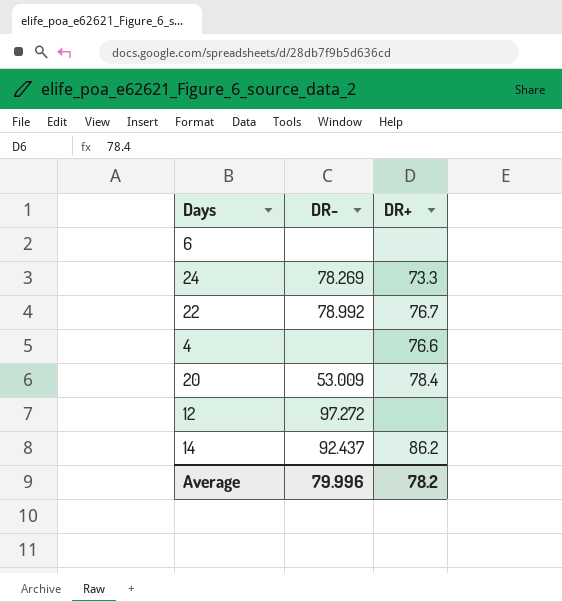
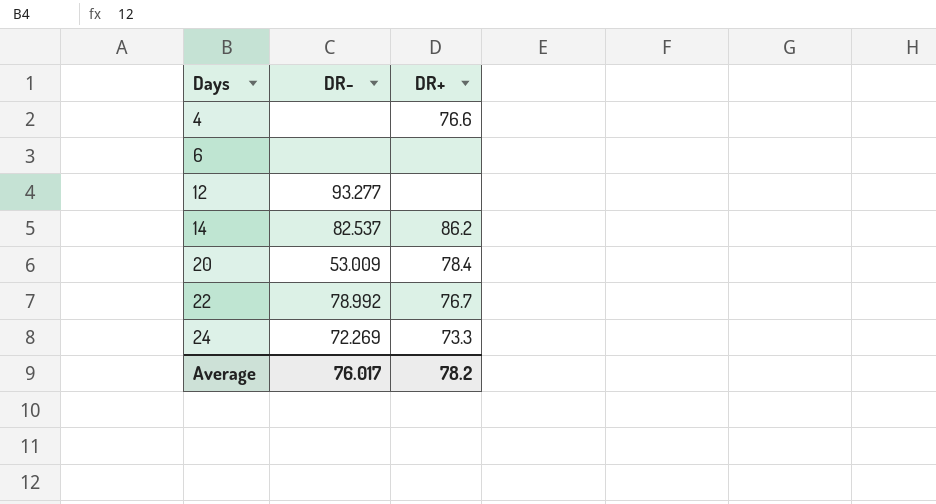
row order: none -> Days ascending
12 | DR-: 97.272 -> 93.277
14 | DR-: 92.437 -> 82.537
24 | DR-: 78.269 -> 72.269
Average | DR-: 79.996 -> 76.017

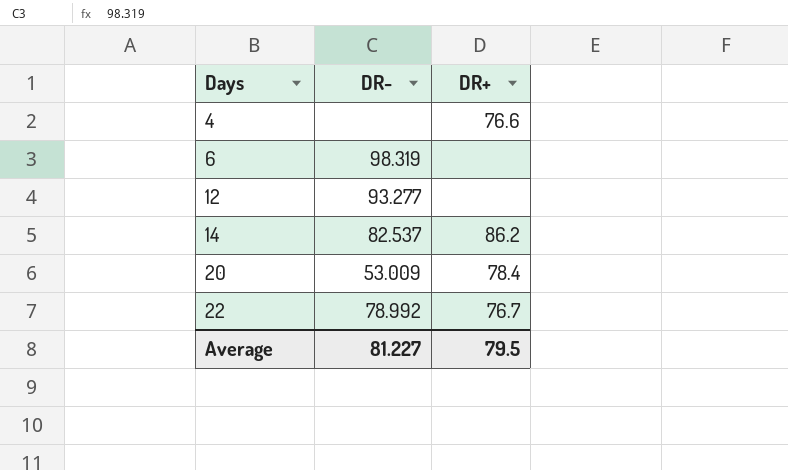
row 24: 72.269 | 73.3 -> none
6 | DR-: none -> 98.319
Average | DR-: 76.017 -> 81.227
Average | DR+: 78.2 -> 79.5

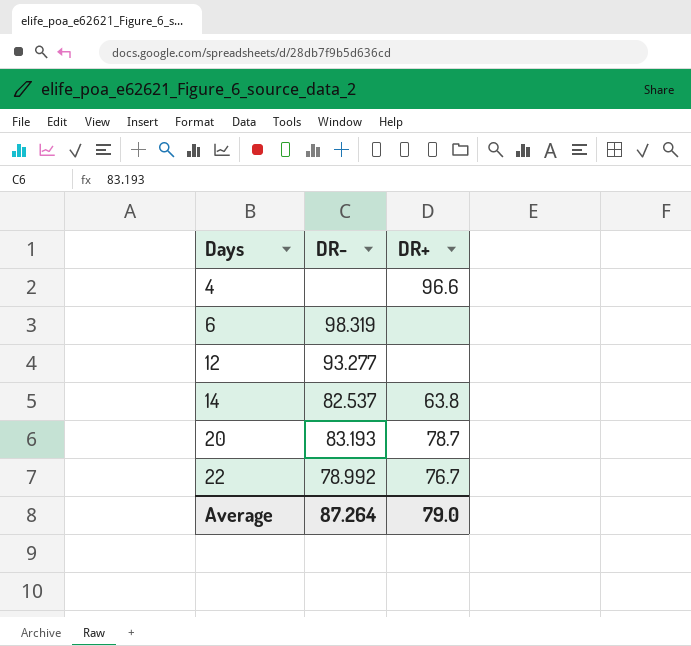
4 | DR+: 76.6 -> 96.6
14 | DR+: 86.2 -> 63.8
20 | DR-: 53.009 -> 83.193
20 | DR+: 78.4 -> 78.7
Average | DR-: 81.227 -> 87.264
Average | DR+: 79.5 -> 79.0

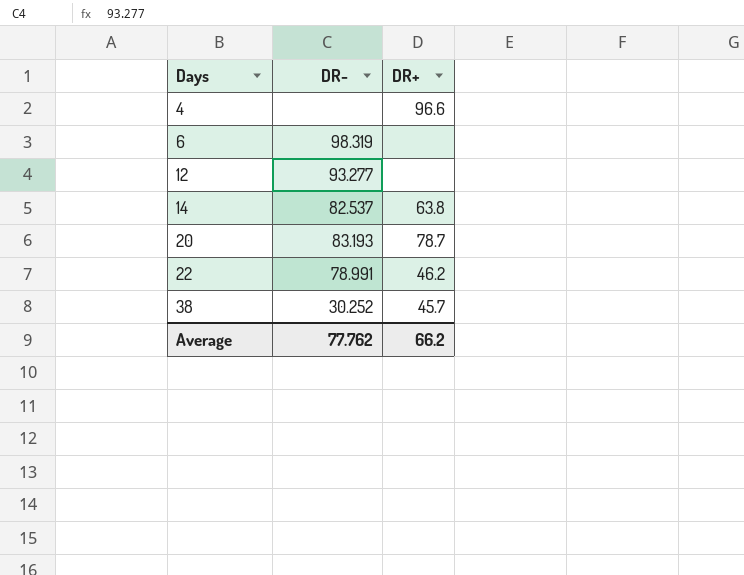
22 | DR-: 78.992 -> 78.991
22 | DR+: 76.7 -> 46.2
row 38: none -> 30.252 | 45.7
Average | DR-: 87.264 -> 77.762
Average | DR+: 79.0 -> 66.2

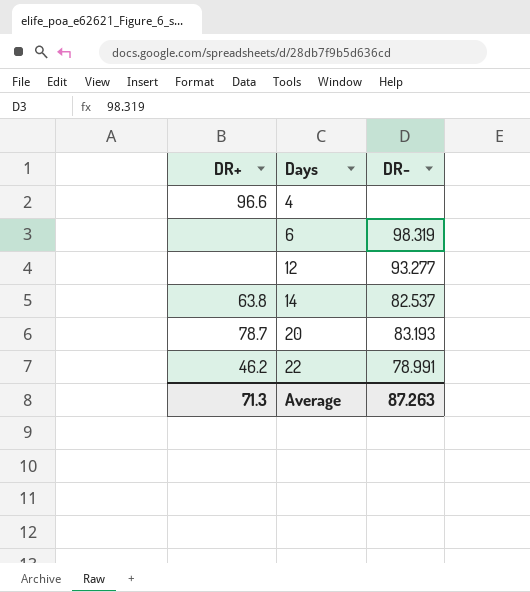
column DR+ | position: 3 -> 1
row 38: 30.252 | 45.7 -> none
Average | DR+: 66.2 -> 71.3
Average | DR-: 77.762 -> 87.263

